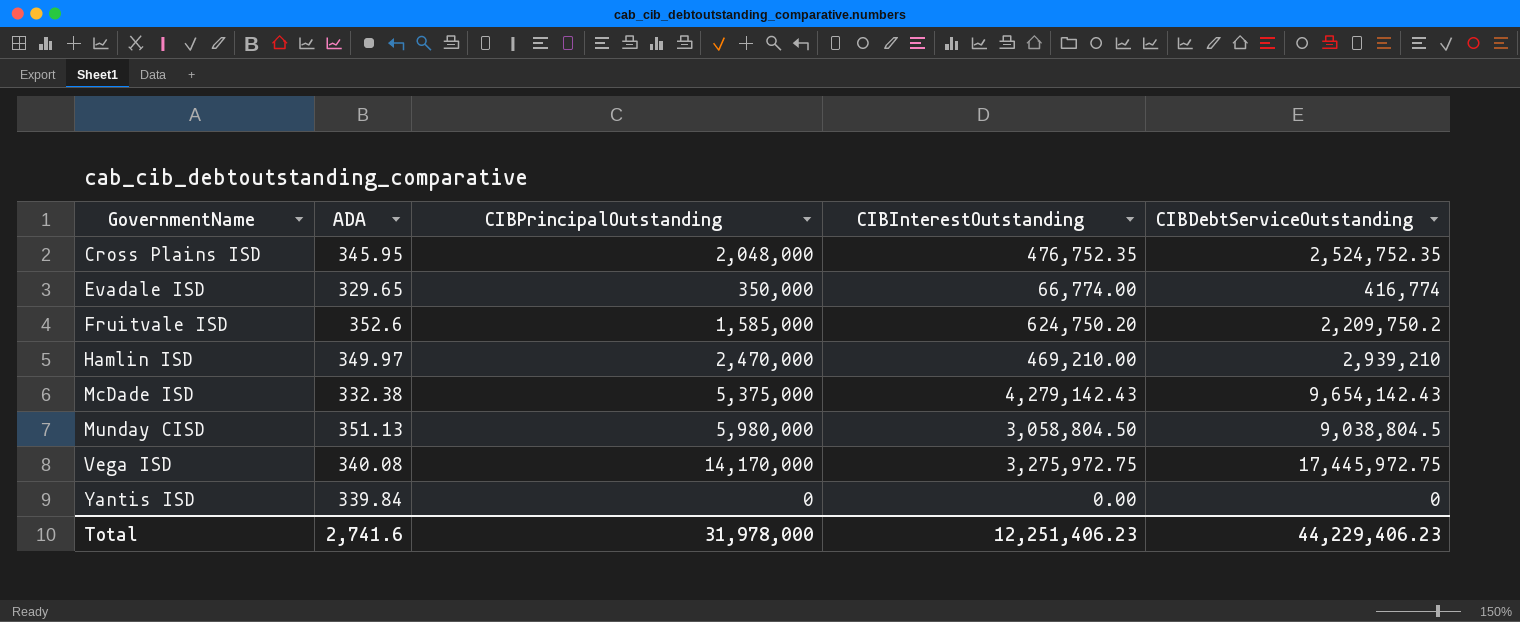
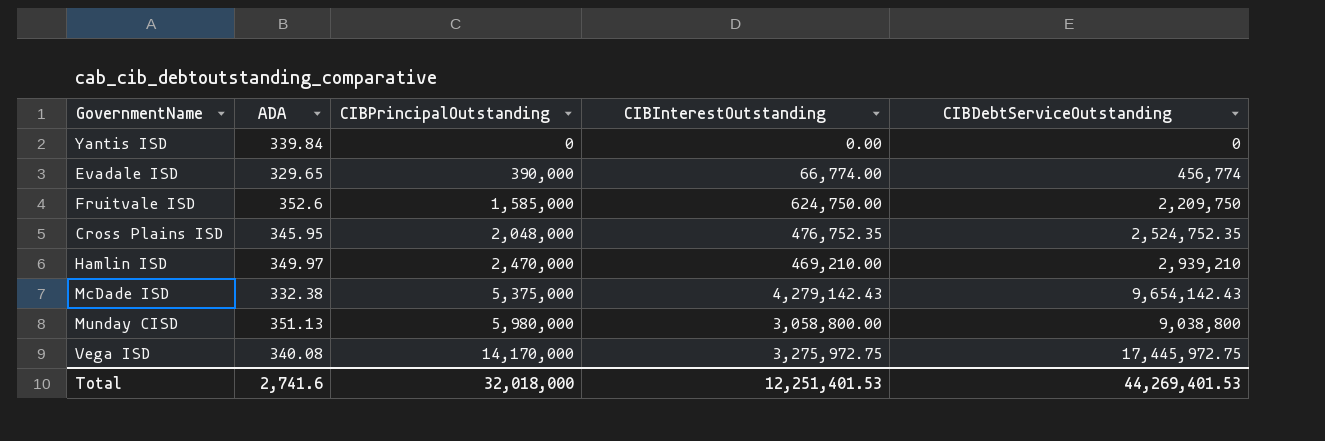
row order: GovernmentName ascending -> CIBPrincipalOutstanding ascending
Evadale ISD | CIBPrincipalOutstanding: 350,000 -> 390,000
Evadale ISD | CIBDebtServiceOutstanding: 416,774 -> 456,774
Fruitvale ISD | CIBInterestOutstanding: 624,750.20 -> 624,750.00
Fruitvale ISD | CIBDebtServiceOutstanding: 2,209,750.2 -> 2,209,750
Munday CISD | CIBInterestOutstanding: 3,058,804.50 -> 3,058,800.00
Munday CISD | CIBDebtServiceOutstanding: 9,038,804.5 -> 9,038,800
Total | CIBPrincipalOutstanding: 31,978,000 -> 32,018,000
Total | CIBInterestOutstanding: 12,251,406.23 -> 12,251,401.53
Total | CIBDebtServiceOutstanding: 44,229,406.23 -> 44,269,401.53

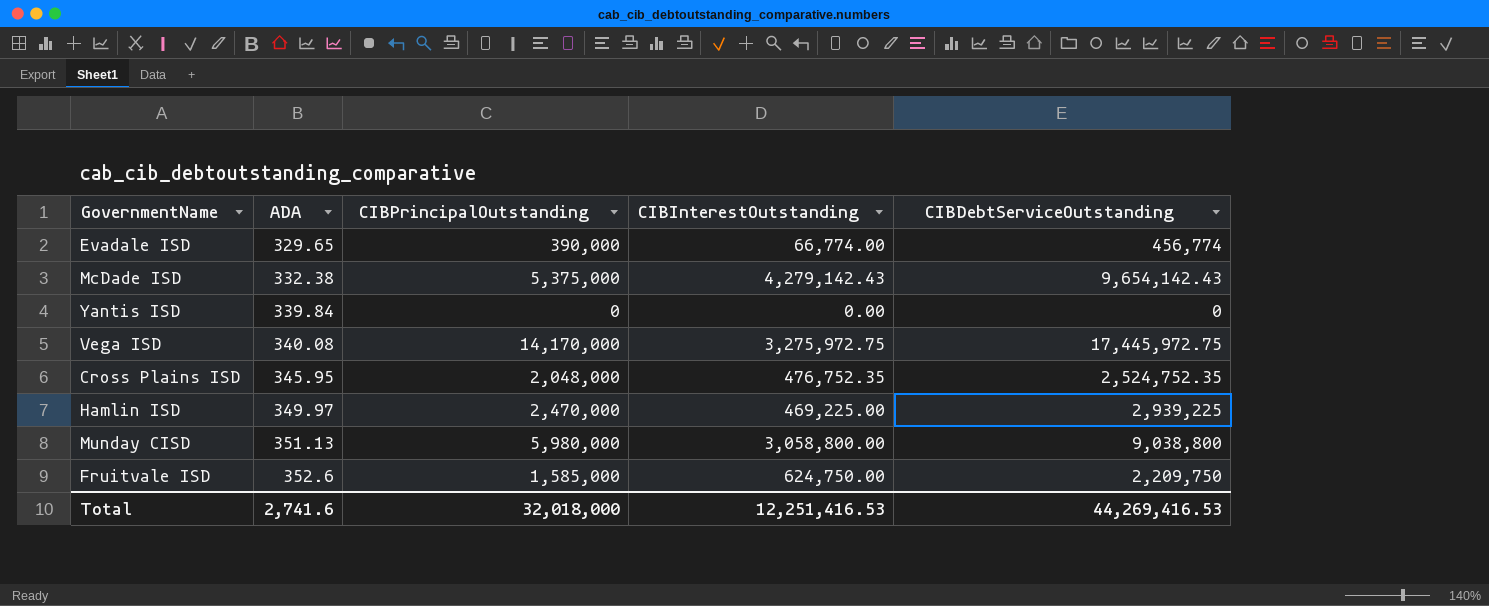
row order: CIBPrincipalOutstanding ascending -> ADA ascending
Hamlin ISD | CIBInterestOutstanding: 469,210.00 -> 469,225.00
Hamlin ISD | CIBDebtServiceOutstanding: 2,939,210 -> 2,939,225
Total | CIBInterestOutstanding: 12,251,401.53 -> 12,251,416.53
Total | CIBDebtServiceOutstanding: 44,269,401.53 -> 44,269,416.53

